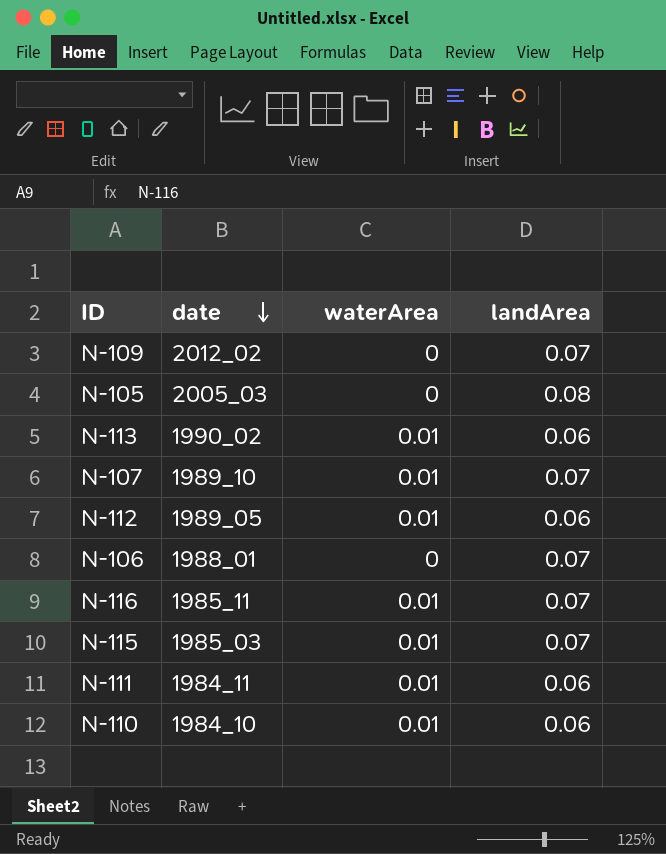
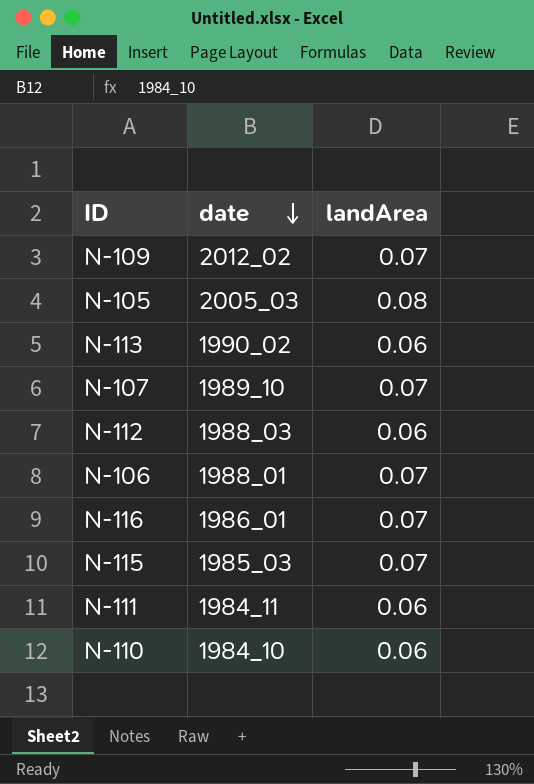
column waterArea | position: 3 -> none
N-112 | date: 1989_05 -> 1988_03
N-116 | date: 1985_11 -> 1986_01

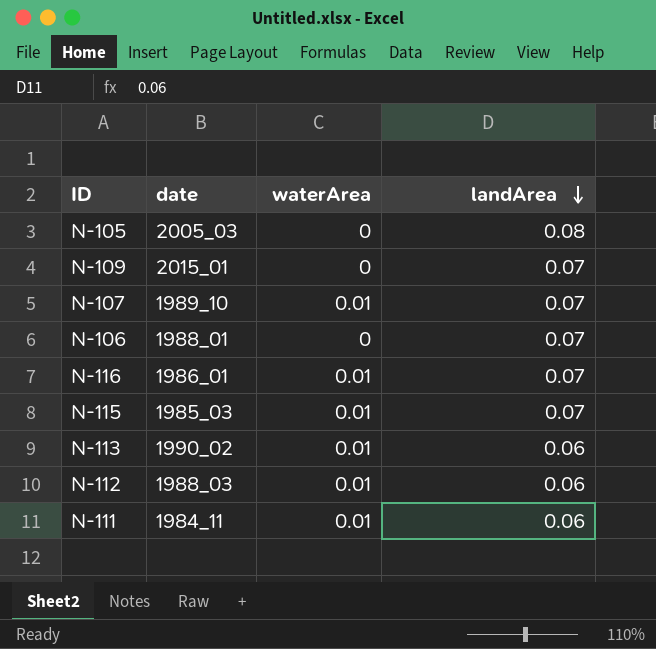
row order: date descending -> landArea descending
column waterArea | position: none -> 3
row N-110: 1984_10 | 0.06 -> none
N-109 | date: 2012_02 -> 2015_01

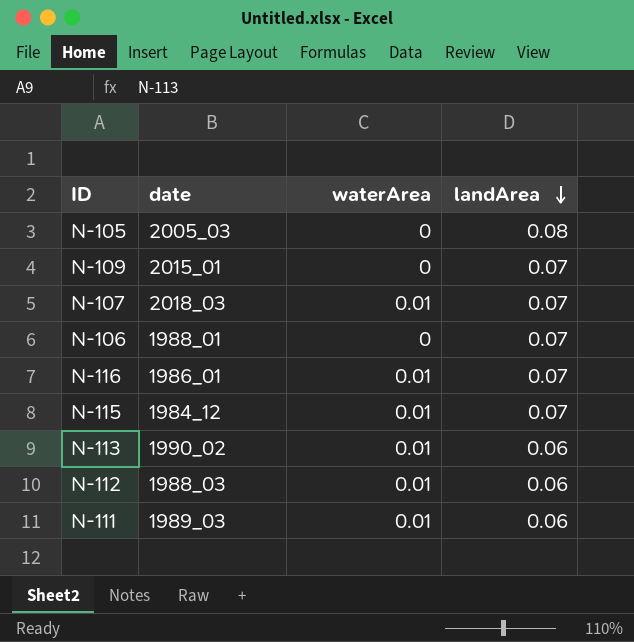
N-107 | date: 1989_10 -> 2018_03
N-115 | date: 1985_03 -> 1984_12
N-111 | date: 1984_11 -> 1989_03

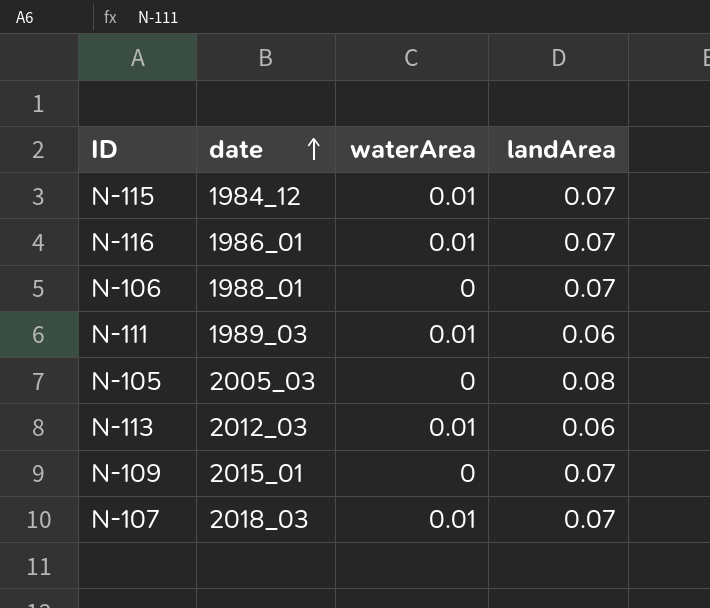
row order: landArea descending -> date ascending
row N-112: 1988_03 | 0.01 | 0.06 -> none
N-113 | date: 1990_02 -> 2012_03

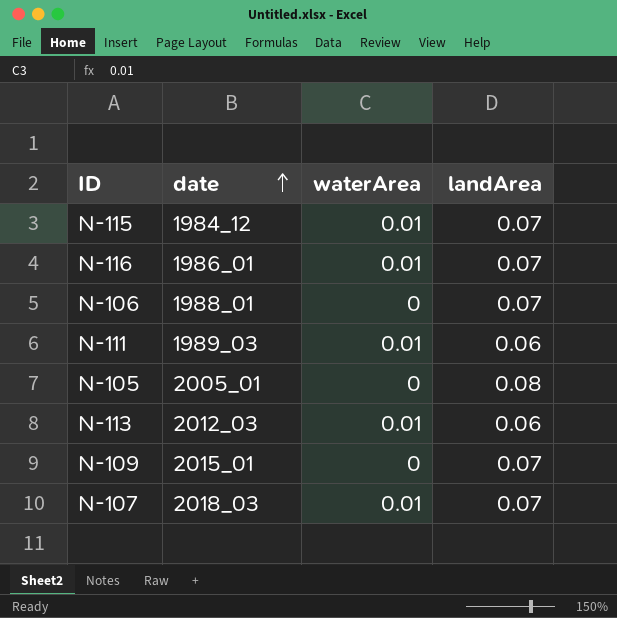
N-105 | date: 2005_03 -> 2005_01

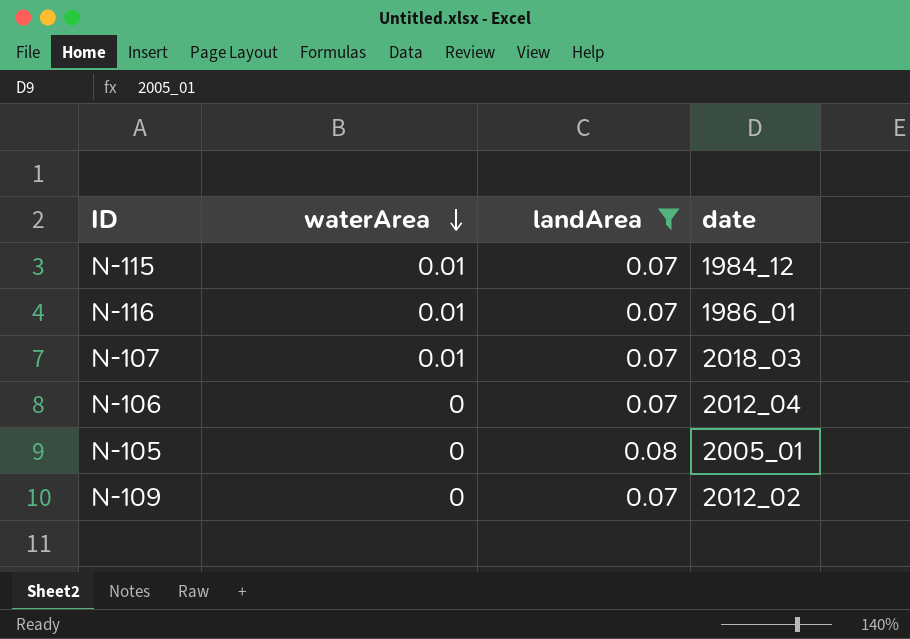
filter: none -> landArea != 0.06
row order: date ascending -> waterArea descending
column date | position: 2 -> 4
N-106 | date: 1988_01 -> 2012_04
N-109 | date: 2015_01 -> 2012_02

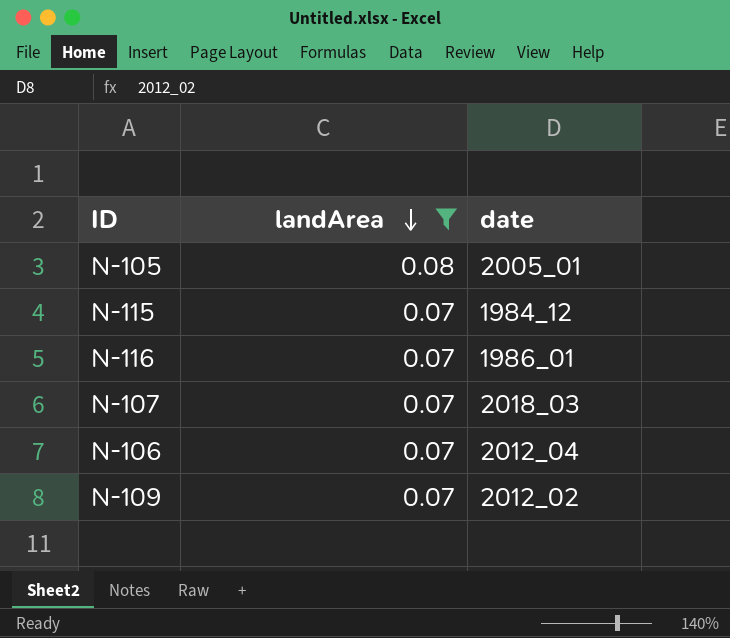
row order: waterArea descending -> landArea descending
column waterArea | position: 2 -> none

